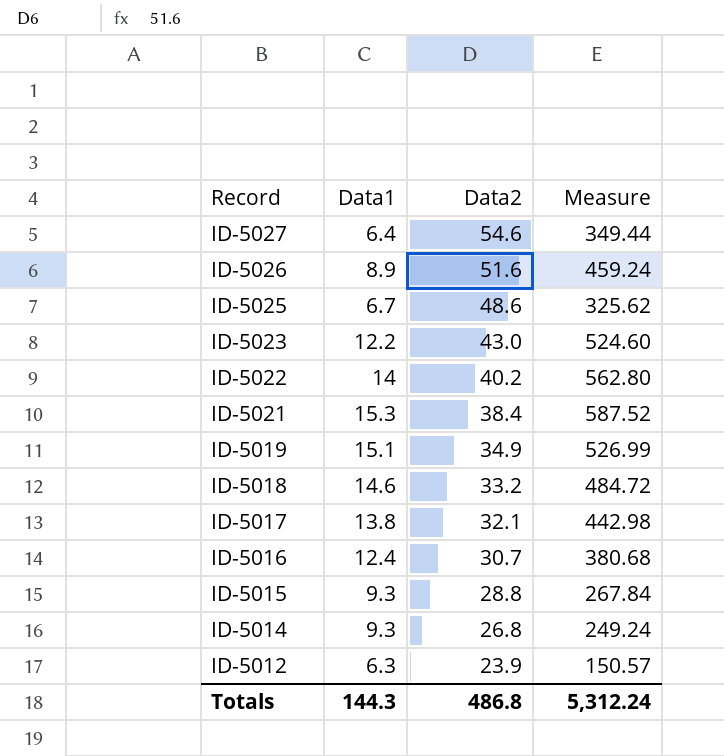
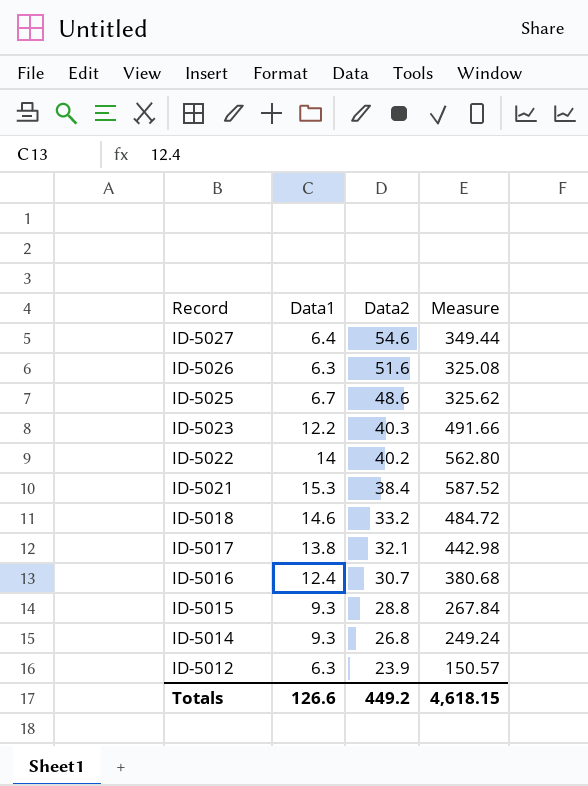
row ID-5019: 15.1 | 34.9 | 526.99 -> none
ID-5026 | Data1: 8.9 -> 6.3
ID-5026 | Measure: 459.24 -> 325.08
ID-5023 | Data2: 43.0 -> 40.3
ID-5023 | Measure: 524.60 -> 491.66
Totals | Data1: 144.3 -> 126.6
Totals | Data2: 486.8 -> 449.2
Totals | Measure: 5,312.24 -> 4,618.15

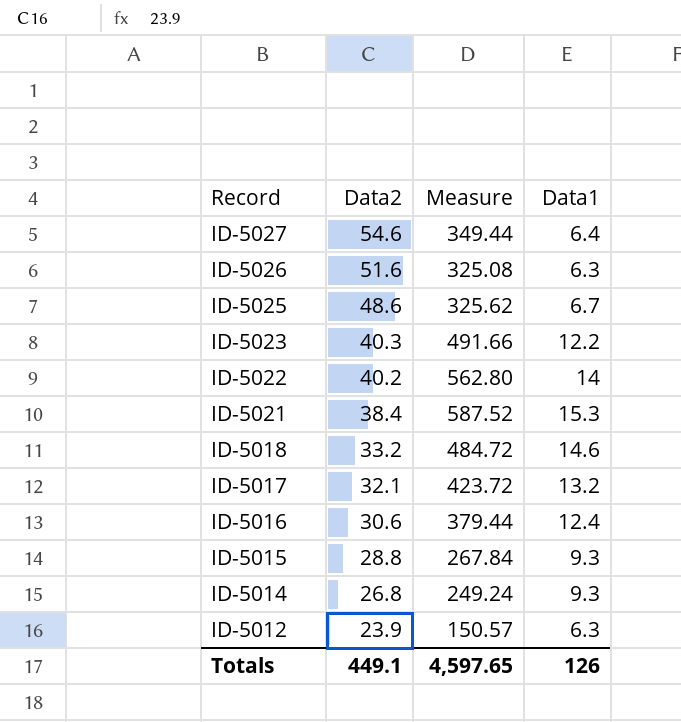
column Data1 | position: 2 -> 4
ID-5017 | Measure: 442.98 -> 423.72
ID-5017 | Data1: 13.8 -> 13.2
ID-5016 | Data2: 30.7 -> 30.6
ID-5016 | Measure: 380.68 -> 379.44
Totals | Data2: 449.2 -> 449.1
Totals | Measure: 4,618.15 -> 4,597.65
Totals | Data1: 126.6 -> 126

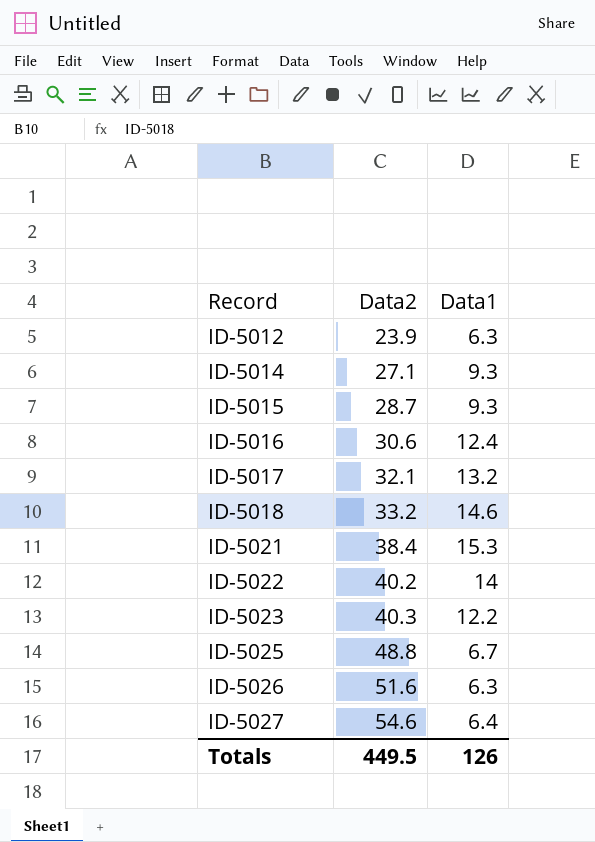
row order: Record descending -> Record ascending
column Measure | formula: [Data2] * [Data1] -> none
ID-5014 | Data2: 26.8 -> 27.1
ID-5015 | Data2: 28.8 -> 28.7
ID-5025 | Data2: 48.6 -> 48.8
Totals | Data2: 449.1 -> 449.5

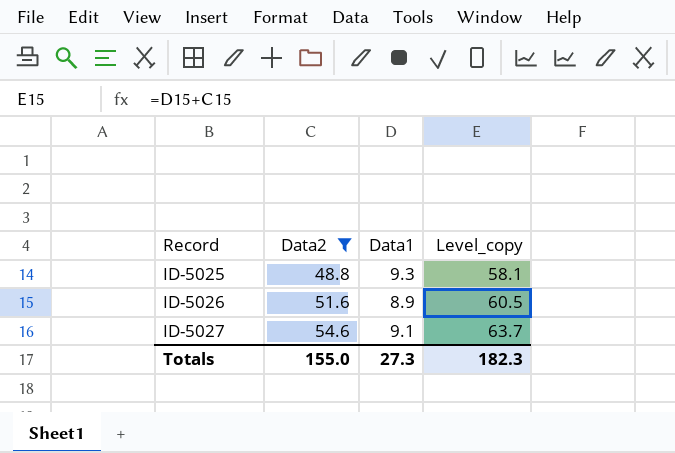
filter: none -> Data2 >= 48.8
column Level_copy | formula: none -> [Data2] + [Data1]
ID-5025 | Data1: 6.7 -> 9.3
ID-5026 | Data1: 6.3 -> 8.9
ID-5027 | Data1: 6.4 -> 9.1
Totals | Data2: 449.5 -> 155.0
Totals | Data1: 126 -> 27.3

